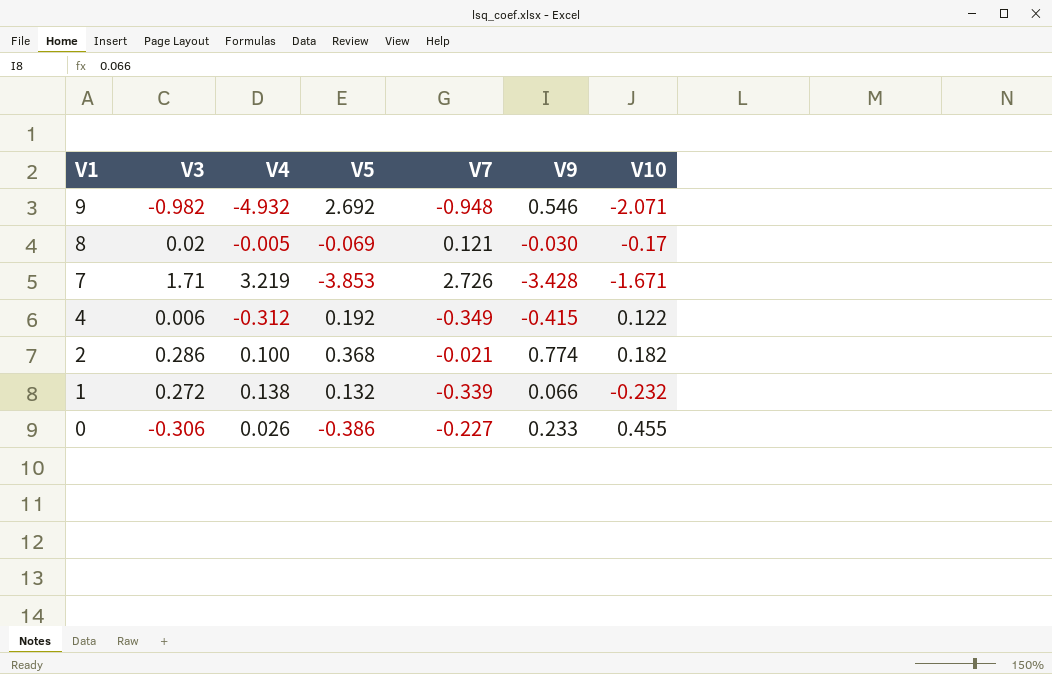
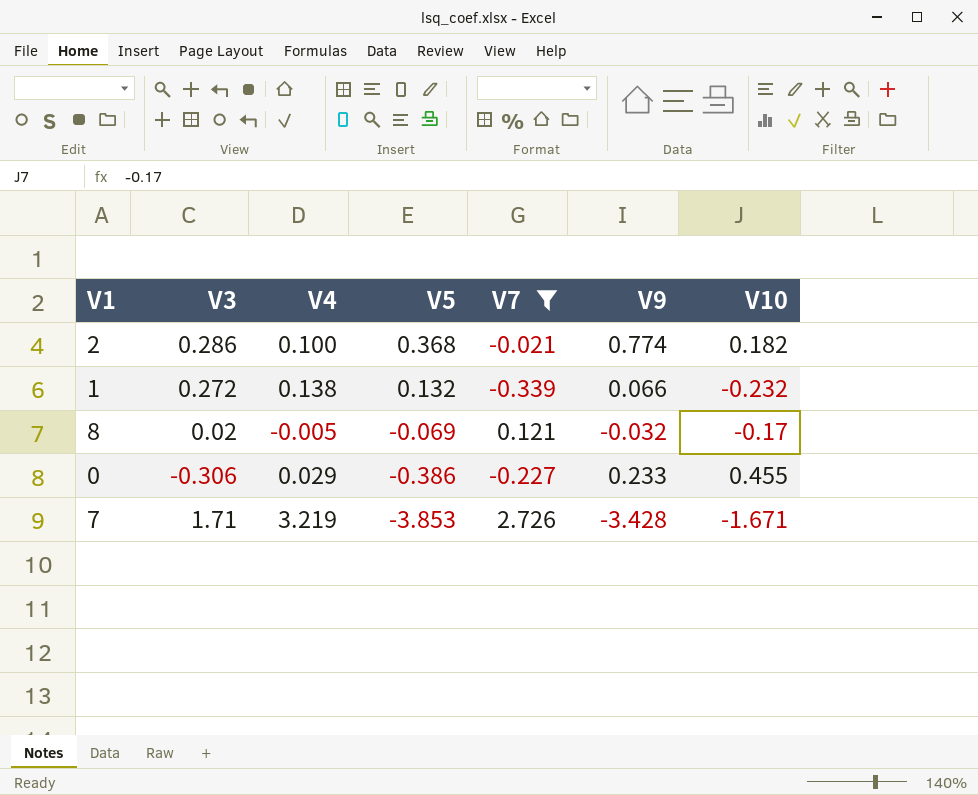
filter: none -> V7 >= -0.339
row order: V1 descending -> V5 descending
8 | V9: -0.030 -> -0.032
0 | V4: 0.026 -> 0.029

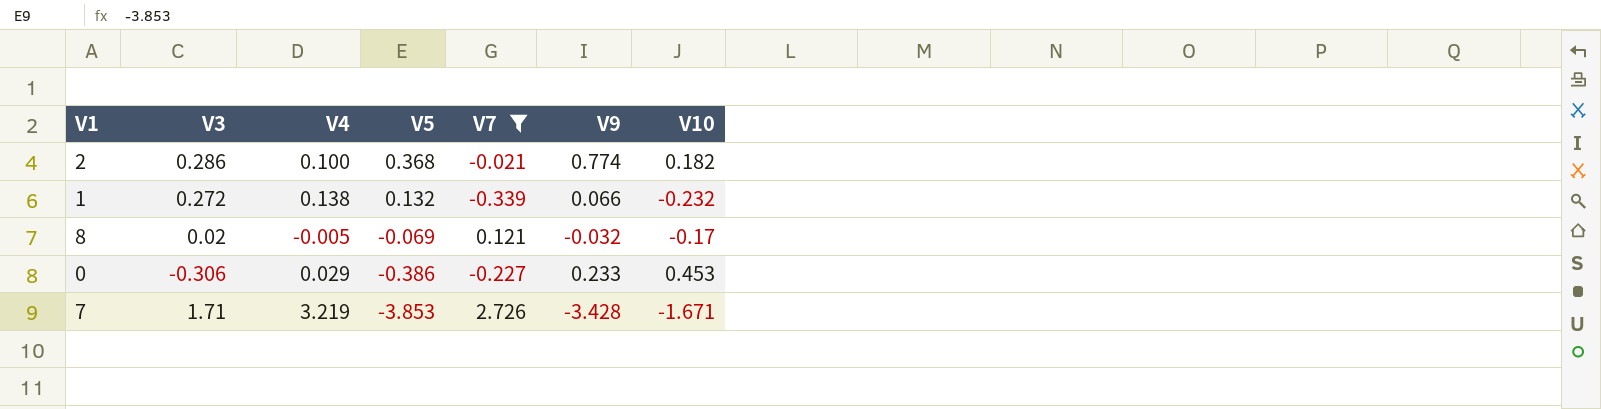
0 | V10: 0.455 -> 0.453

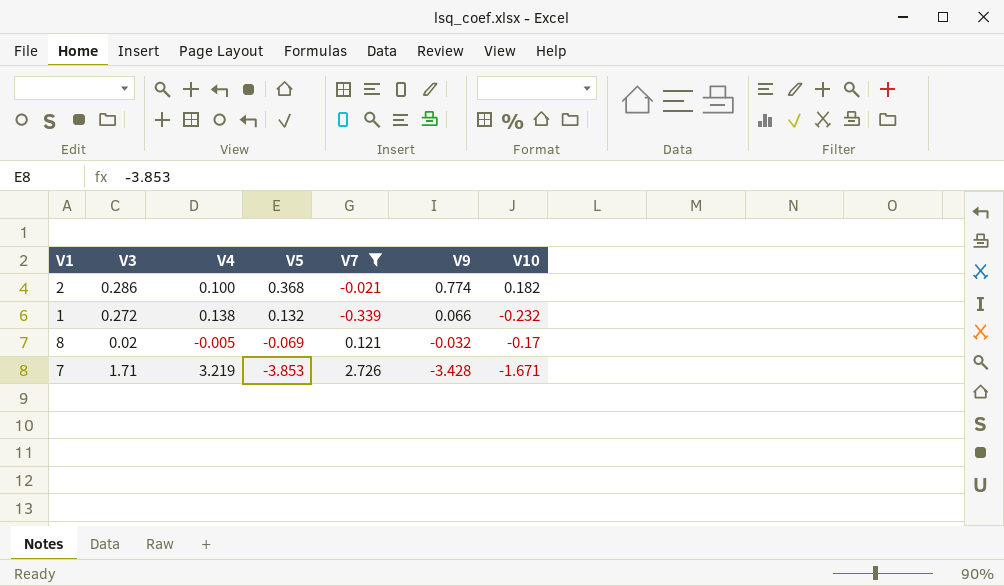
row 0: -0.306 | 0.029 | -0.386 | -0.227 | 0.233 | 0.453 -> none

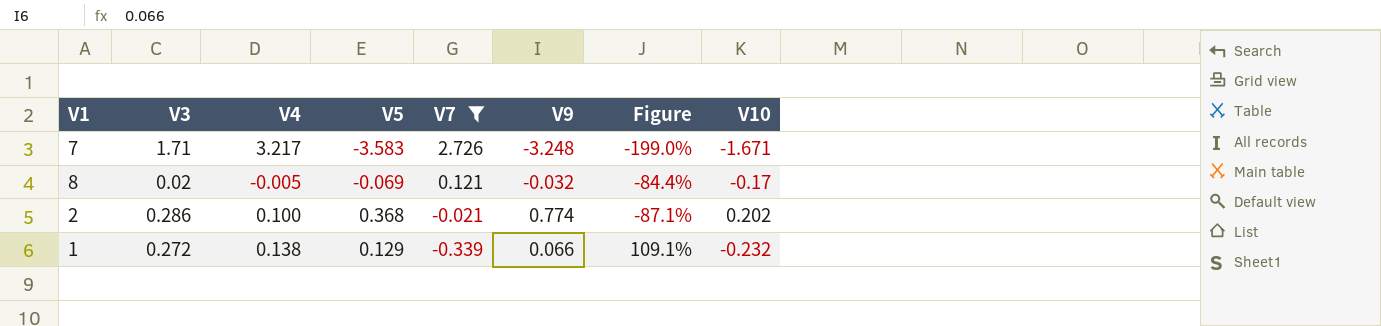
row order: V5 descending -> V7 descending
column Figure | formula: none -> ([V4] - [V9]) / [V9]
7 | V4: 3.219 -> 3.217
7 | V5: -3.853 -> -3.583
7 | V9: -3.428 -> -3.248
2 | V10: 0.182 -> 0.202
1 | V5: 0.132 -> 0.129

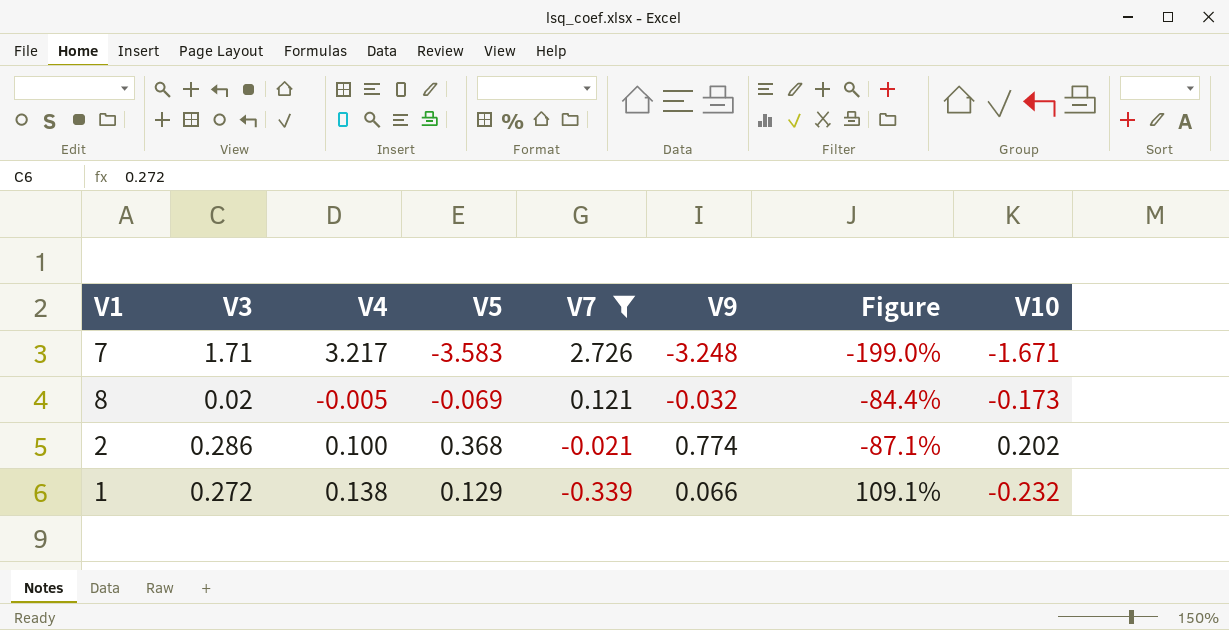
8 | V10: -0.17 -> -0.173

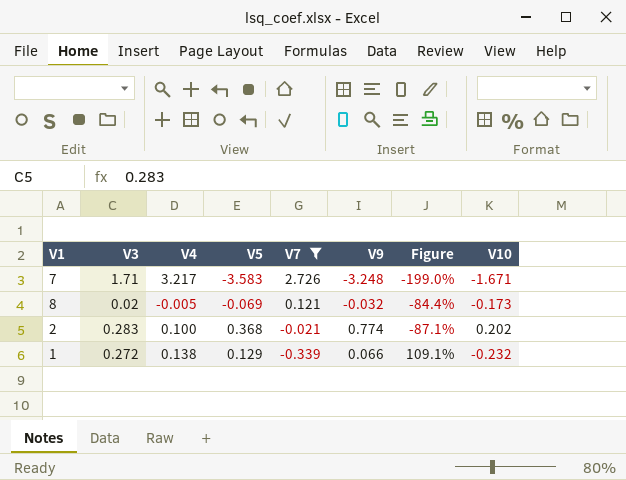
2 | V3: 0.286 -> 0.283

